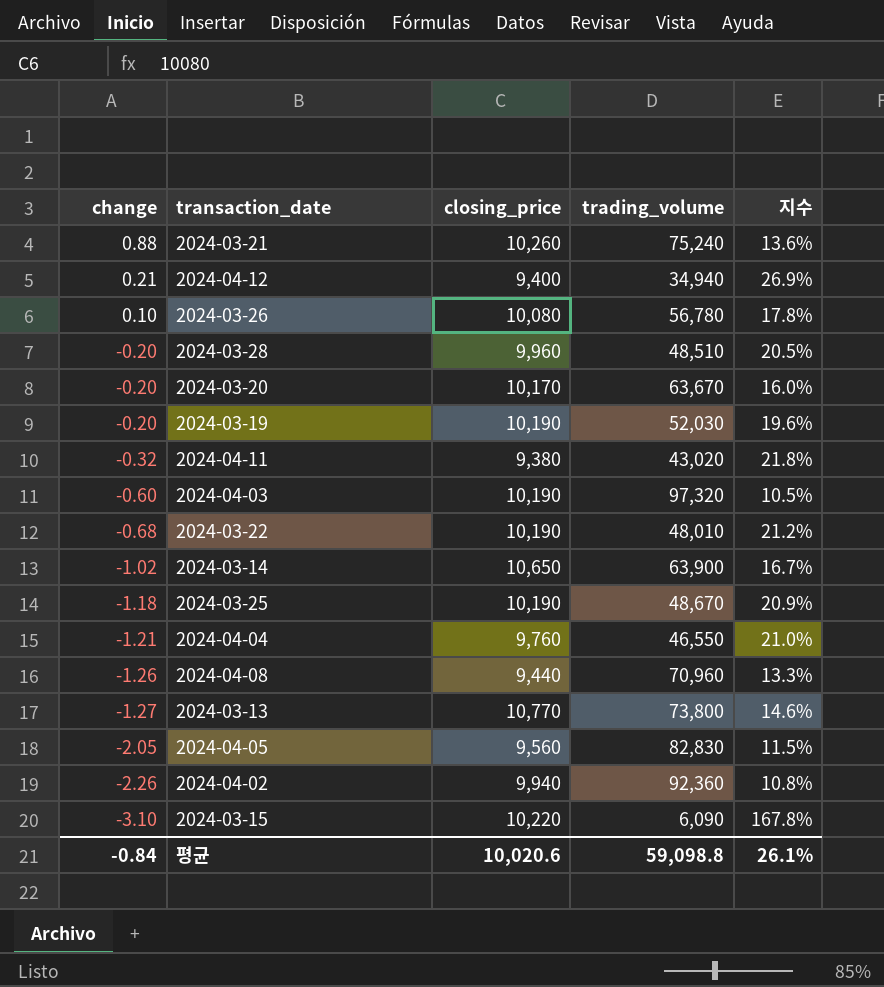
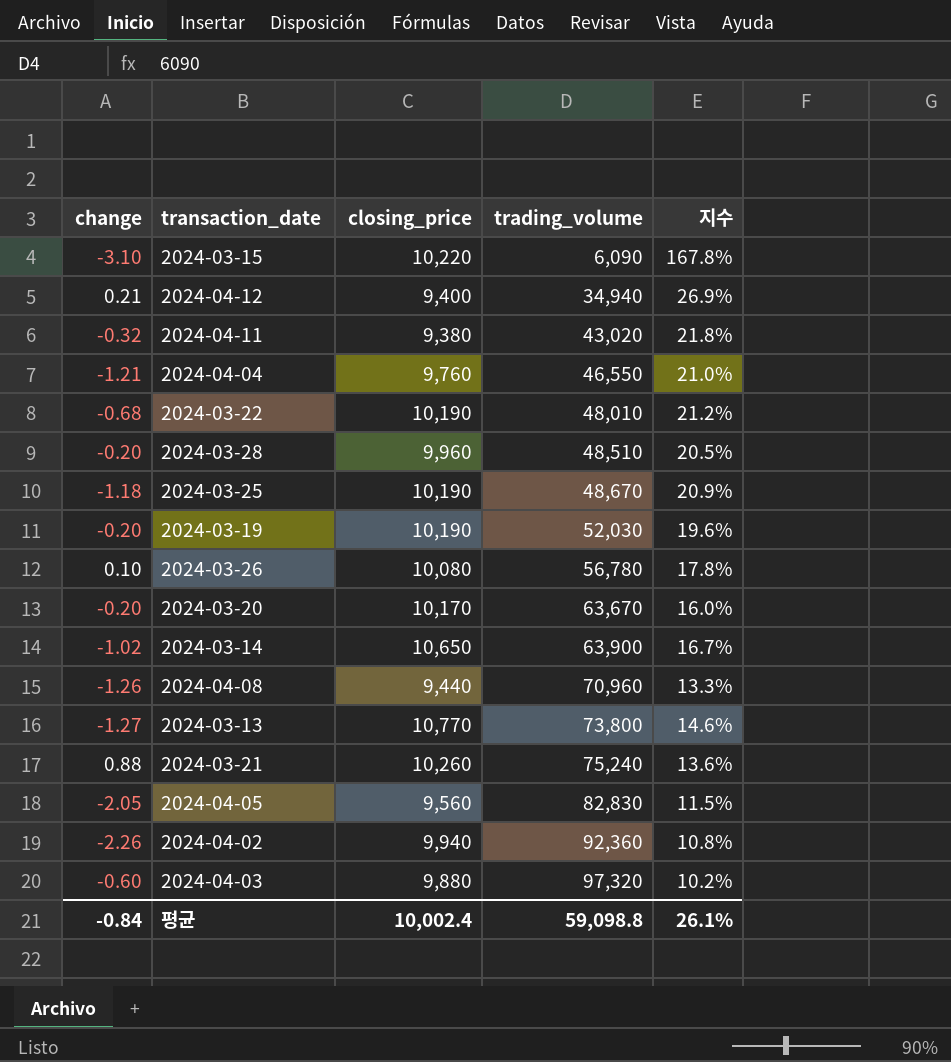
row order: change descending -> trading_volume ascending
2024-04-03 | closing_price: 10,190 -> 9,880
2024-04-03 | 지수: 10.5% -> 10.2%
평균 | closing_price: 10,020.6 -> 10,002.4

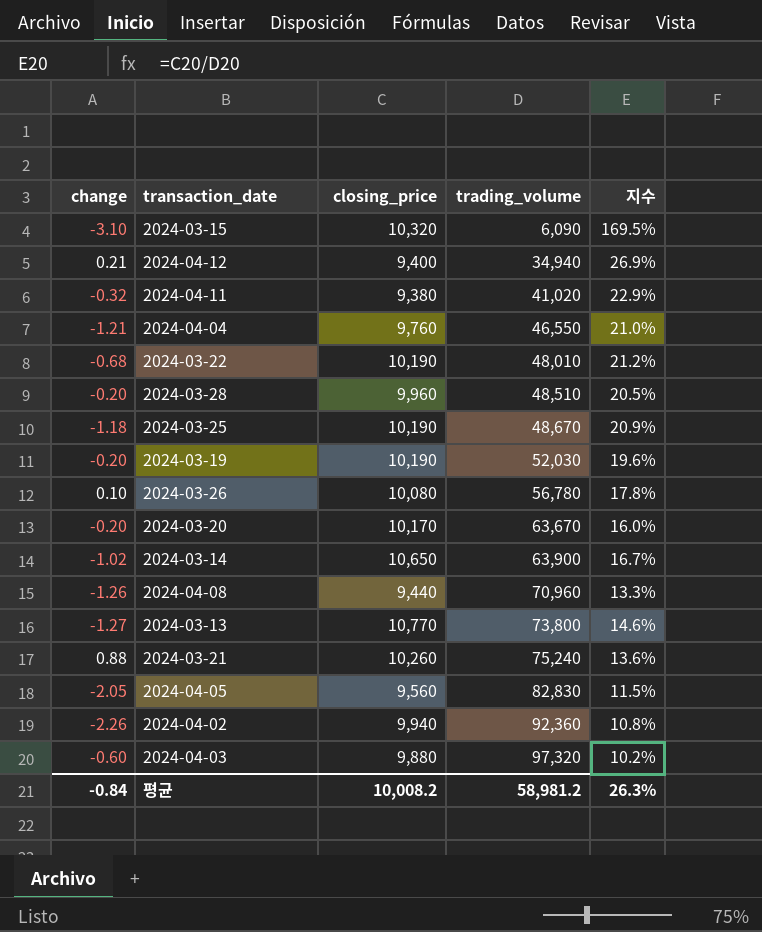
2024-03-15 | closing_price: 10,220 -> 10,320
2024-03-15 | 지수: 167.8% -> 169.5%
2024-04-11 | trading_volume: 43,020 -> 41,020
2024-04-11 | 지수: 21.8% -> 22.9%
평균 | closing_price: 10,002.4 -> 10,008.2
평균 | trading_volume: 59,098.8 -> 58,981.2
평균 | 지수: 26.1% -> 26.3%

